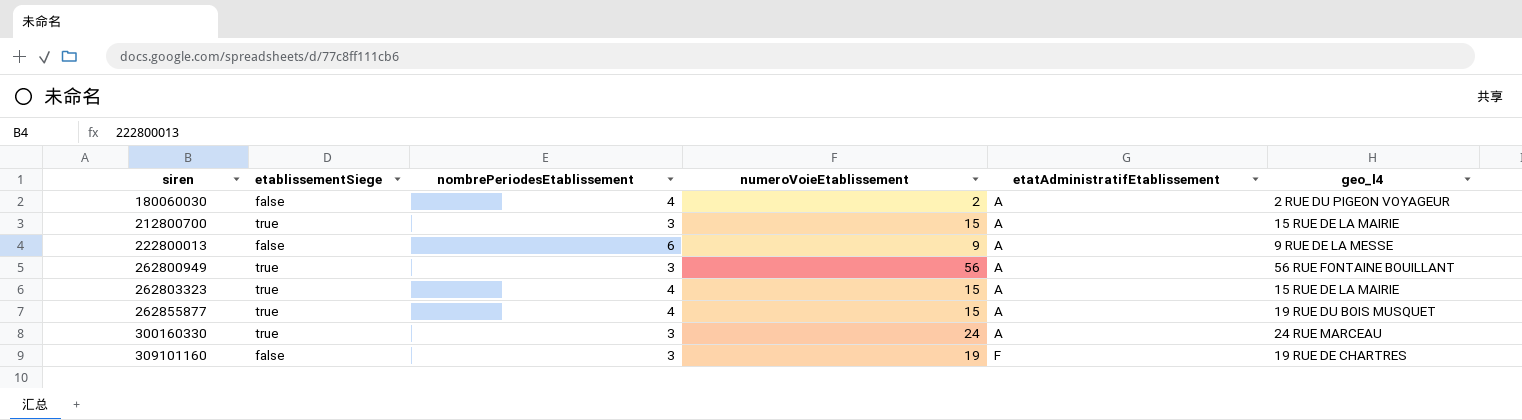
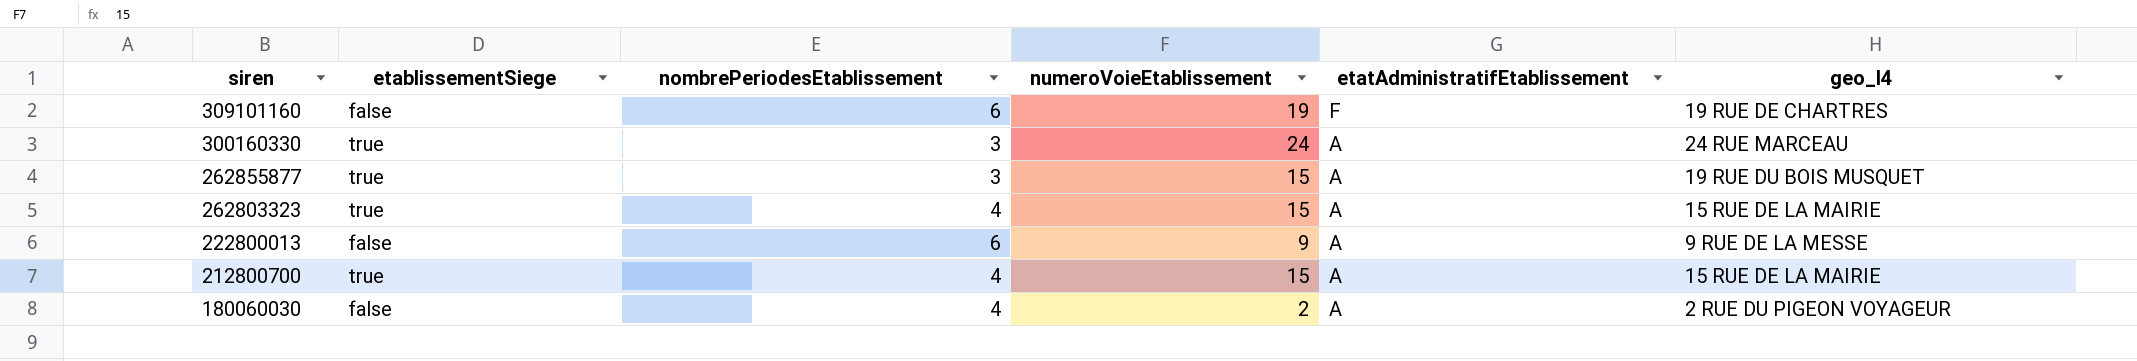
row order: siren ascending -> siren descending
row 262800949: true | 3 | 56 | A | 56 RUE FONTAINE BOUILLANT -> none
309101160 | nombrePeriodesEtablissement: 3 -> 6
262855877 | nombrePeriodesEtablissement: 4 -> 3
212800700 | nombrePeriodesEtablissement: 3 -> 4

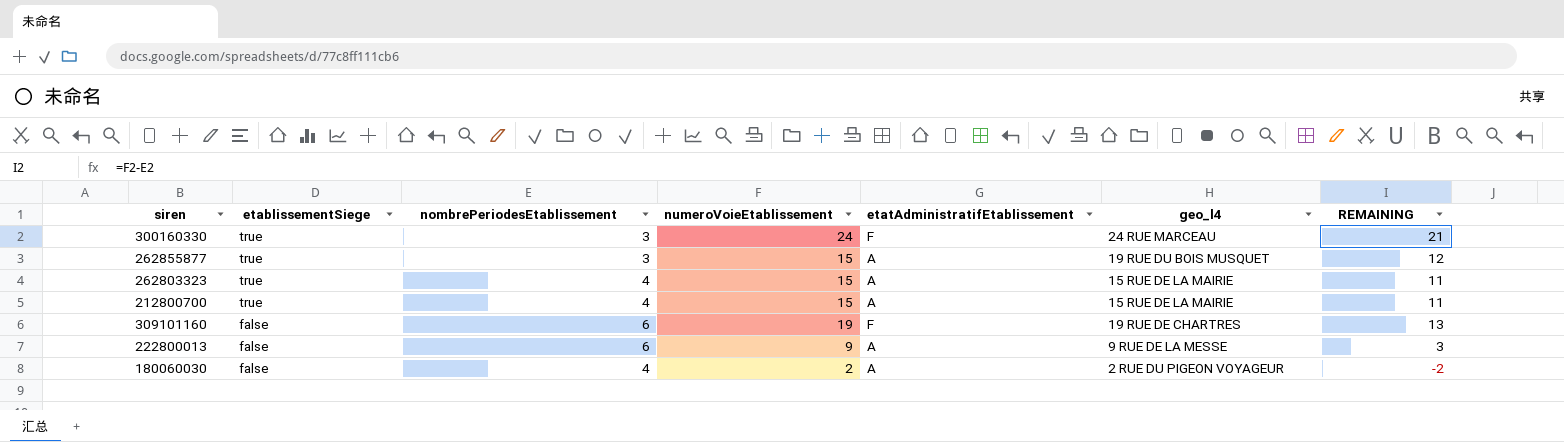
row order: siren descending -> etablissementSiege descending
column REMAINING | formula: none -> [numeroVoieEtablissement] - [nombrePeriodesEtablissement]
300160330 | etatAdministratifEtablissement: A -> F

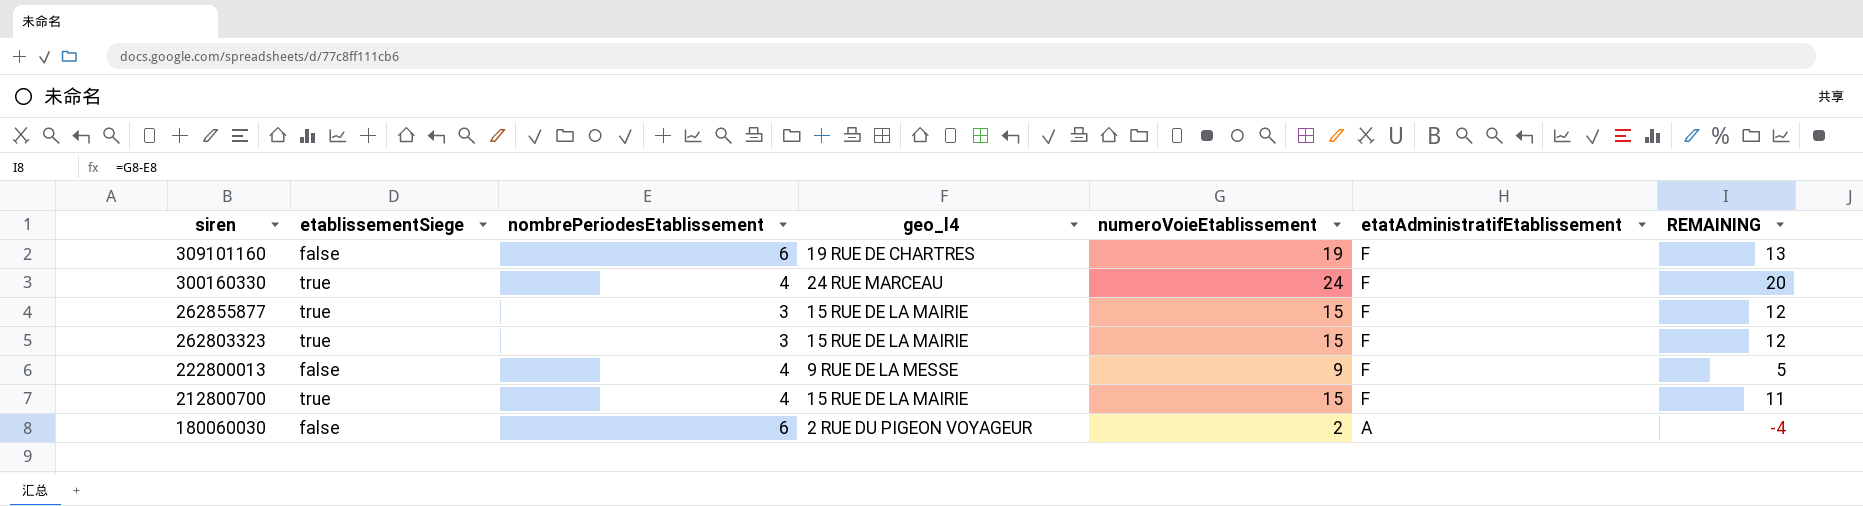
row order: etablissementSiege descending -> siren descending
column geo_l4 | position: 6 -> 4
300160330 | nombrePeriodesEtablissement: 3 -> 4
300160330 | REMAINING: 21 -> 20
262855877 | geo_l4: 19 RUE DU BOIS MUSQUET -> 15 RUE DE LA MAIRIE
262855877 | etatAdministratifEtablissement: A -> F
262803323 | nombrePeriodesEtablissement: 4 -> 3
262803323 | etatAdministratifEtablissement: A -> F
262803323 | REMAINING: 11 -> 12
222800013 | nombrePeriodesEtablissement: 6 -> 4
222800013 | etatAdministratifEtablissement: A -> F
222800013 | REMAINING: 3 -> 5
212800700 | etatAdministratifEtablissement: A -> F
180060030 | nombrePeriodesEtablissement: 4 -> 6
180060030 | REMAINING: -2 -> -4

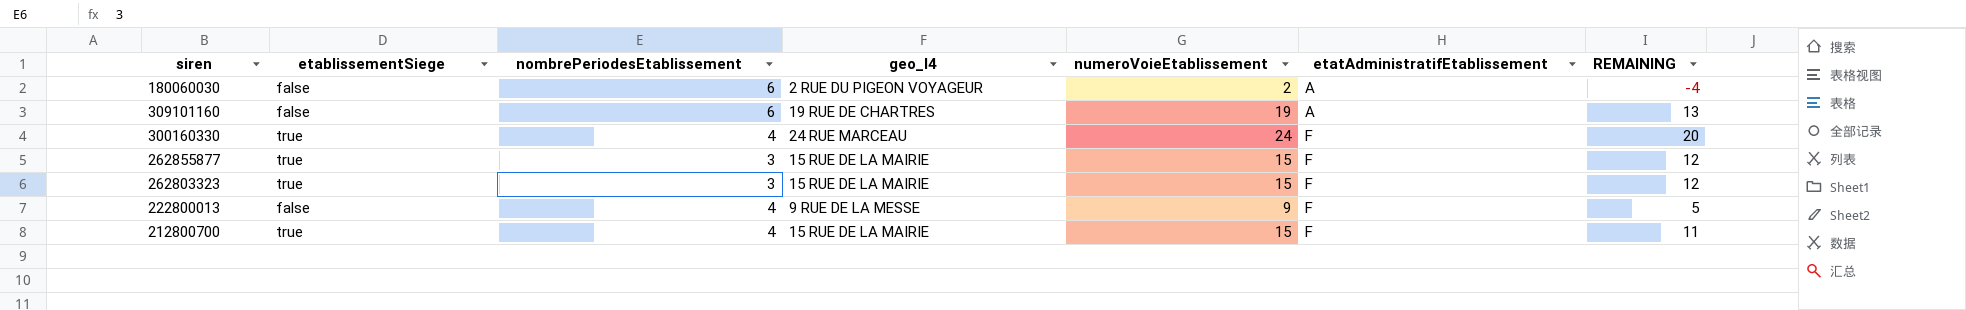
row order: siren descending -> etatAdministratifEtablissement ascending
309101160 | etatAdministratifEtablissement: F -> A

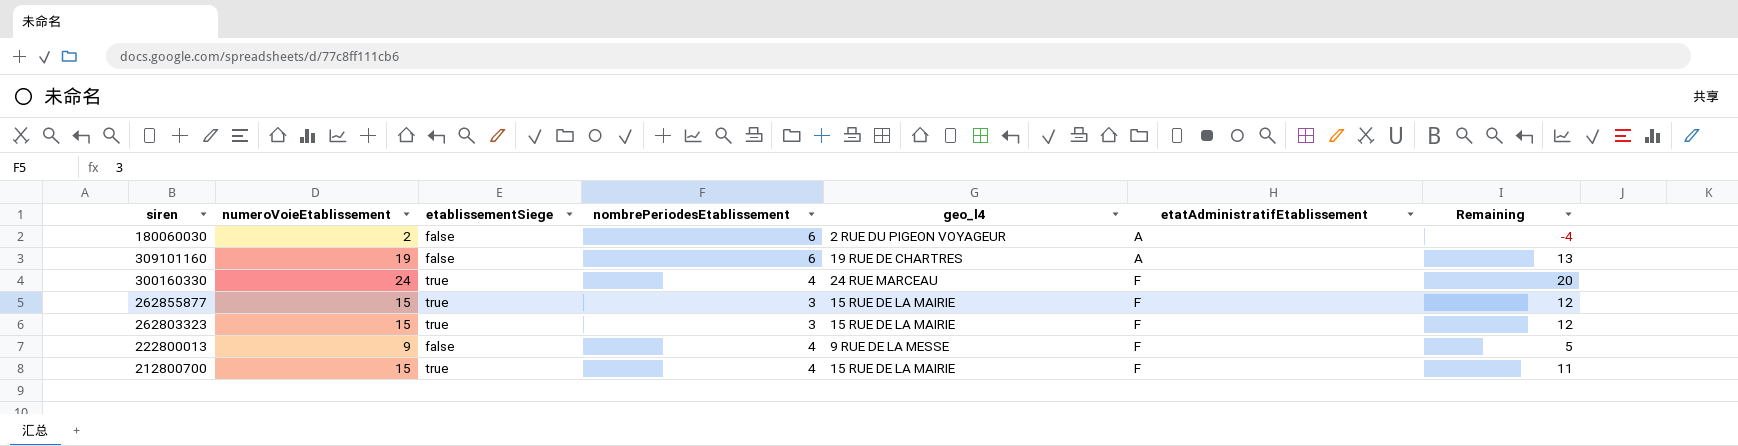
column numeroVoieEtablissement | position: 5 -> 2
column name: REMAINING -> Remaining

